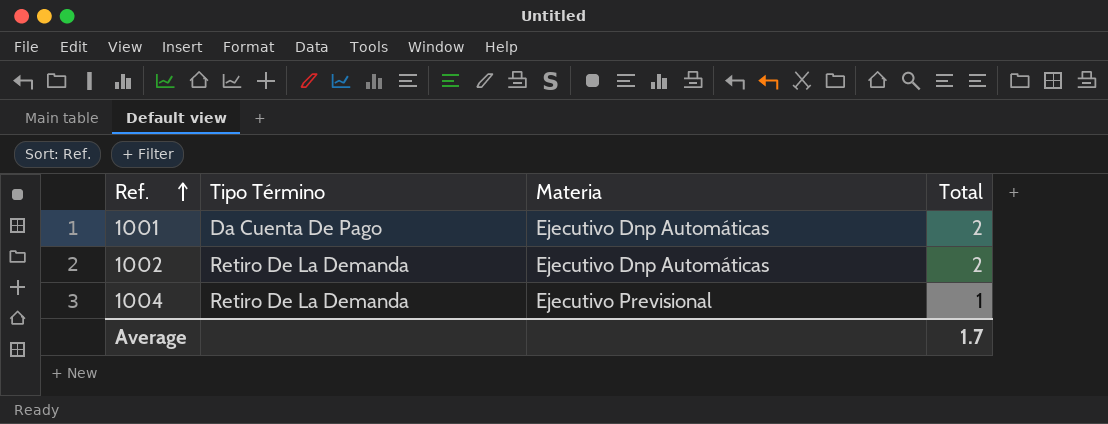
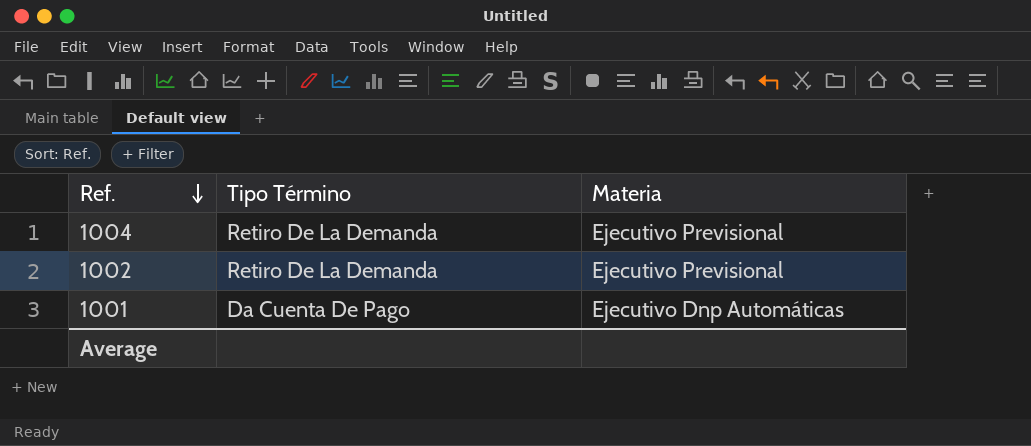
row order: Ref. ascending -> Ref. descending
column Total | position: 4 -> none
1002 | Materia: Ejecutivo Dnp Automáticas -> Ejecutivo Previsional

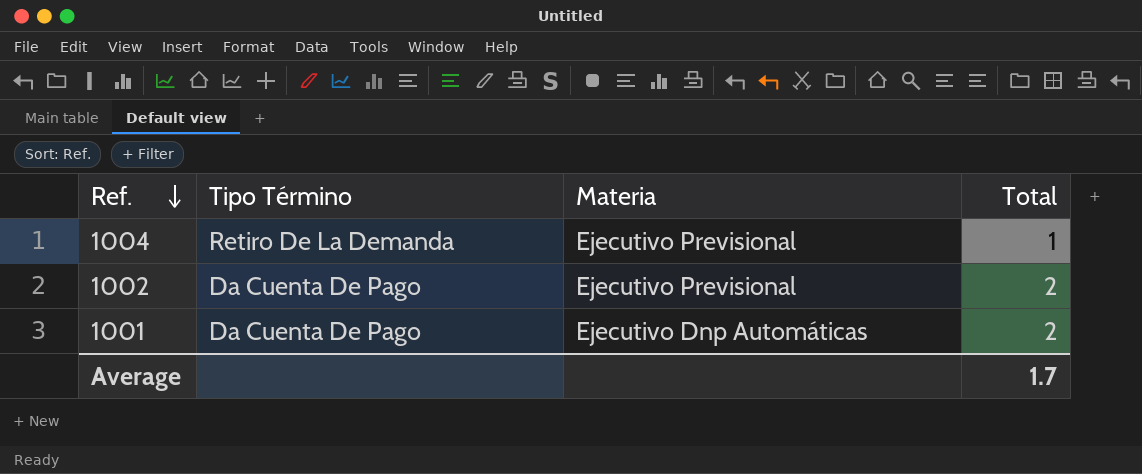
column Total | position: none -> 4
1002 | Tipo Término: Retiro De La Demanda -> Da Cuenta De Pago

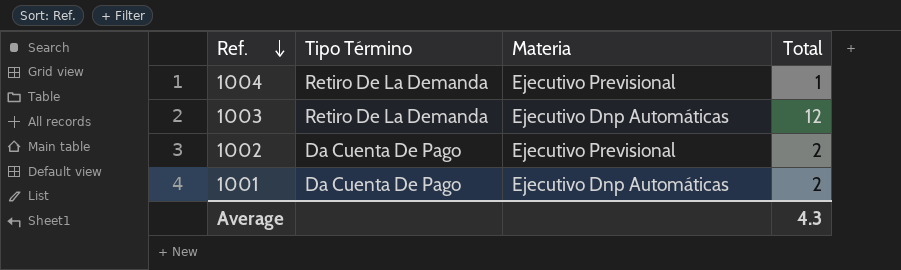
row 1003: none -> Retiro De La Demanda | Ejecutivo Dnp Automáticas | 12
Average | Total: 1.7 -> 4.3

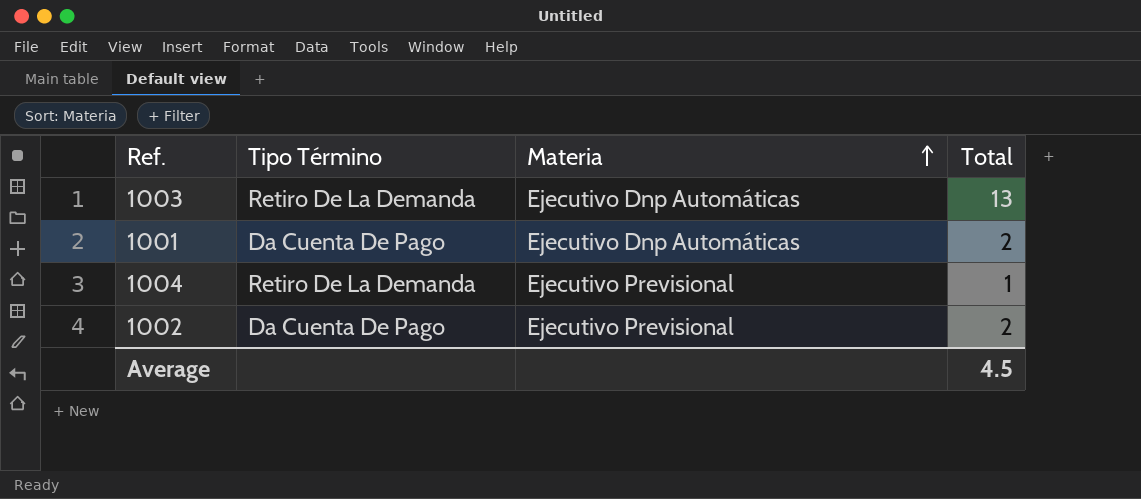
row order: Ref. descending -> Materia ascending
1003 | Total: 12 -> 13
Average | Total: 4.3 -> 4.5

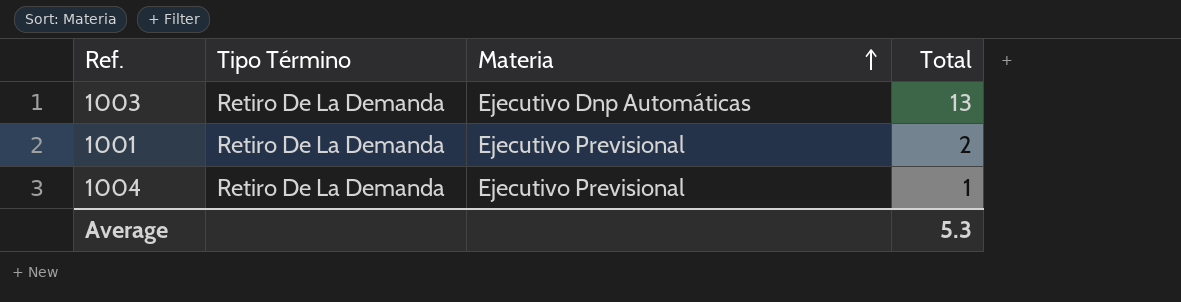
row 1002: Da Cuenta De Pago | Ejecutivo Previsional | 2 -> none
1001 | Tipo Término: Da Cuenta De Pago -> Retiro De La Demanda
1001 | Materia: Ejecutivo Dnp Automáticas -> Ejecutivo Previsional
Average | Total: 4.5 -> 5.3

